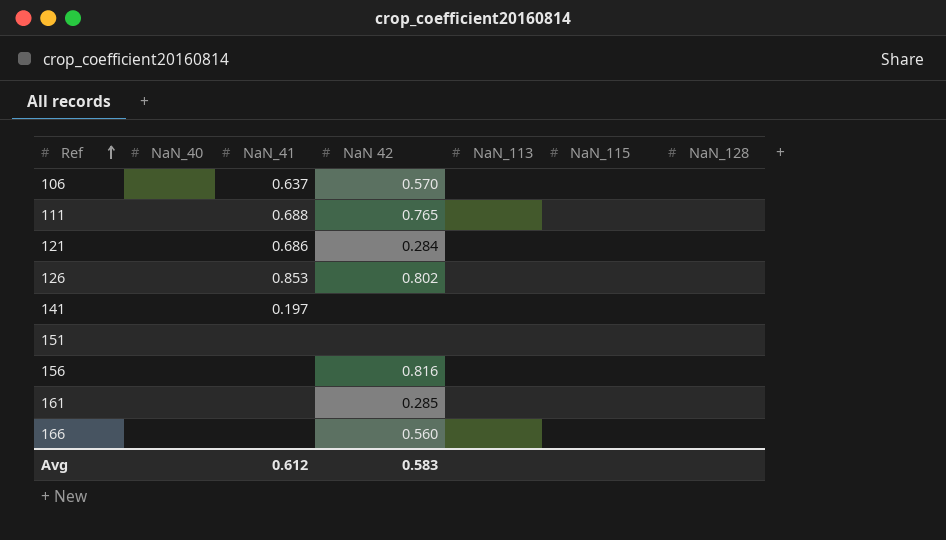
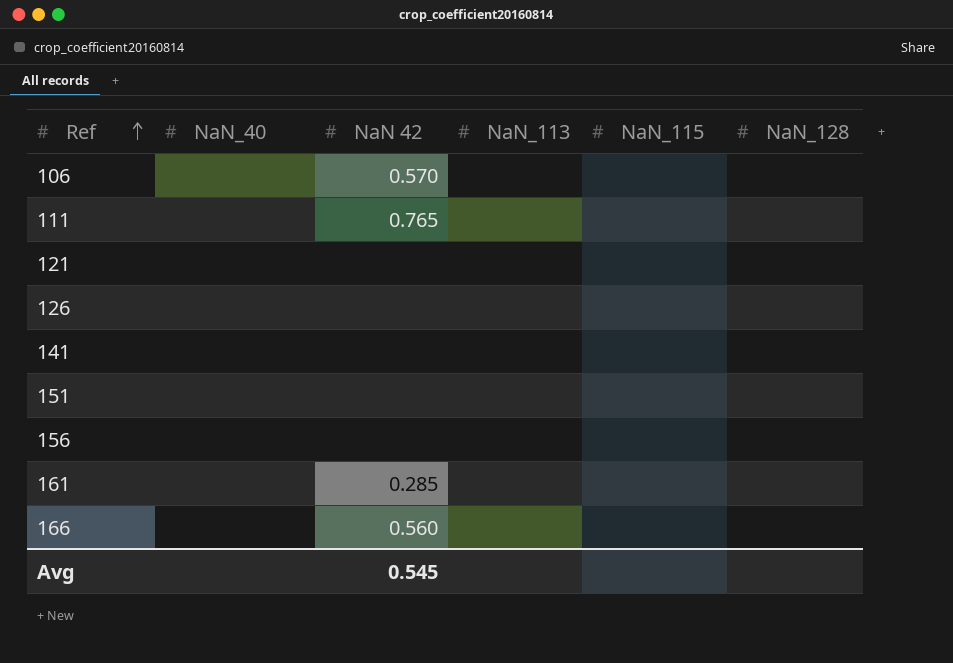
column NaN_41 | position: 3 -> none
121 | NaN 42: 0.284 -> none
126 | NaN 42: 0.802 -> none
156 | NaN 42: 0.816 -> none
Avg | NaN 42: 0.583 -> 0.545

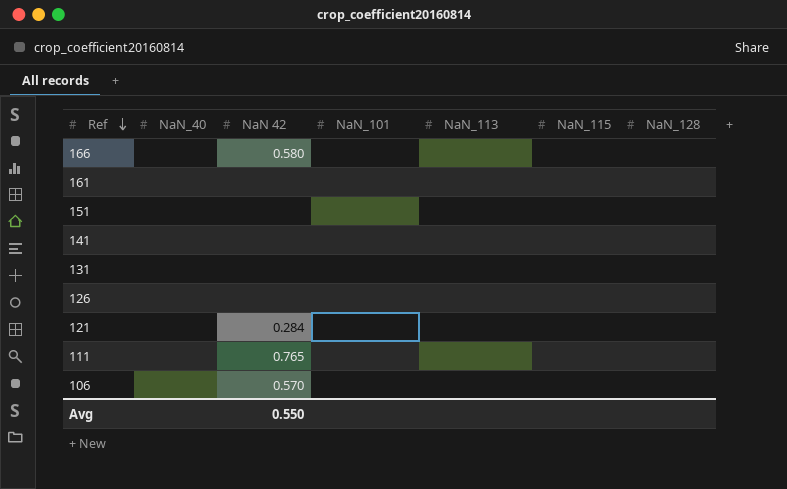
row order: Ref ascending -> Ref descending
column NaN_101 | position: none -> 4
row 156: none | none | none | none | none -> none
166 | NaN 42: 0.560 -> 0.580
161 | NaN 42: 0.285 -> none
row 131: none -> none | none | none | none | none | none
121 | NaN 42: none -> 0.284
Avg | NaN 42: 0.545 -> 0.550

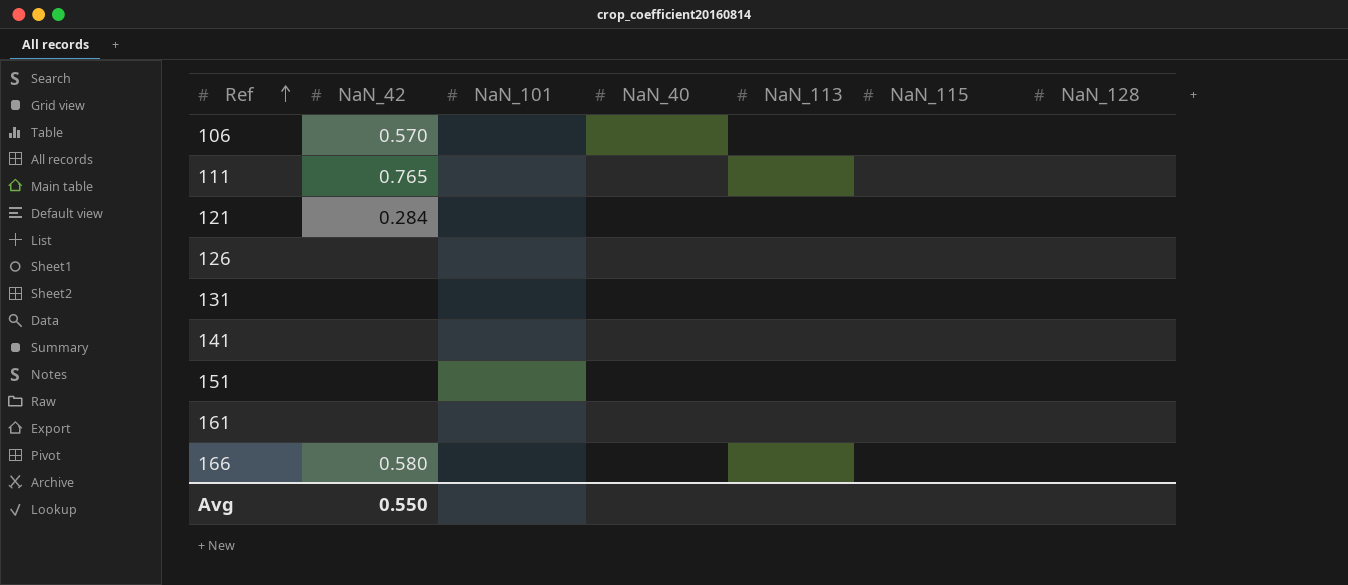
row order: Ref descending -> Ref ascending
column name: NaN 42 -> NaN_42
column NaN_40 | position: 2 -> 4

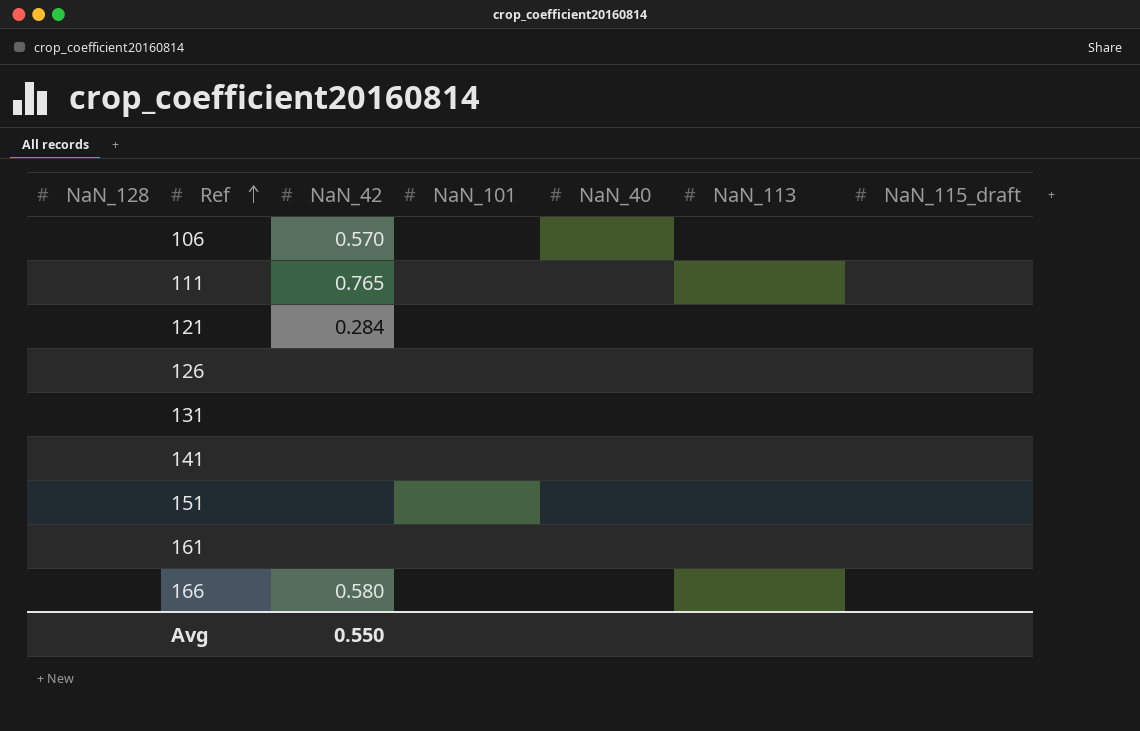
column NaN_128 | position: 7 -> 1
column name: NaN_115 -> NaN_115_draft

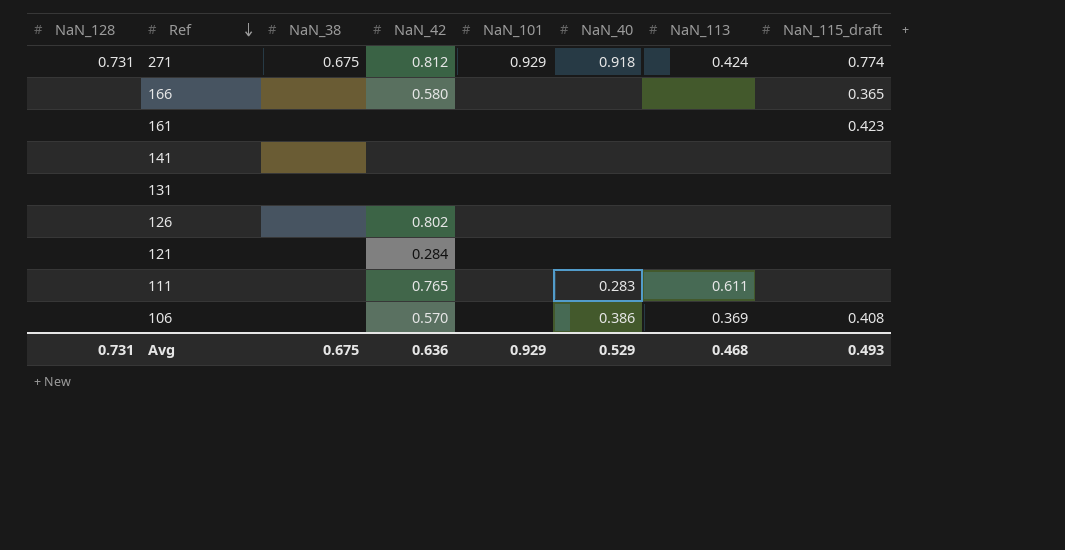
row order: Ref ascending -> Ref descending
column NaN_38 | position: none -> 3
row 151: none | none | none | none | none | none -> none
row 271: none -> 0.731 | 0.675 | 0.812 | 0.929 | 0.918 | 0.424 | 0.774
166 | NaN_115_draft: none -> 0.365
161 | NaN_115_draft: none -> 0.423
126 | NaN_42: none -> 0.802
111 | NaN_40: none -> 0.283
111 | NaN_113: none -> 0.611
106 | NaN_40: none -> 0.386
106 | NaN_113: none -> 0.369
106 | NaN_115_draft: none -> 0.408
Avg | NaN_128: none -> 0.731
Avg | NaN_42: 0.550 -> 0.636
Avg | NaN_101: none -> 0.929
Avg | NaN_40: none -> 0.529
Avg | NaN_113: none -> 0.468
Avg | NaN_115_draft: none -> 0.493

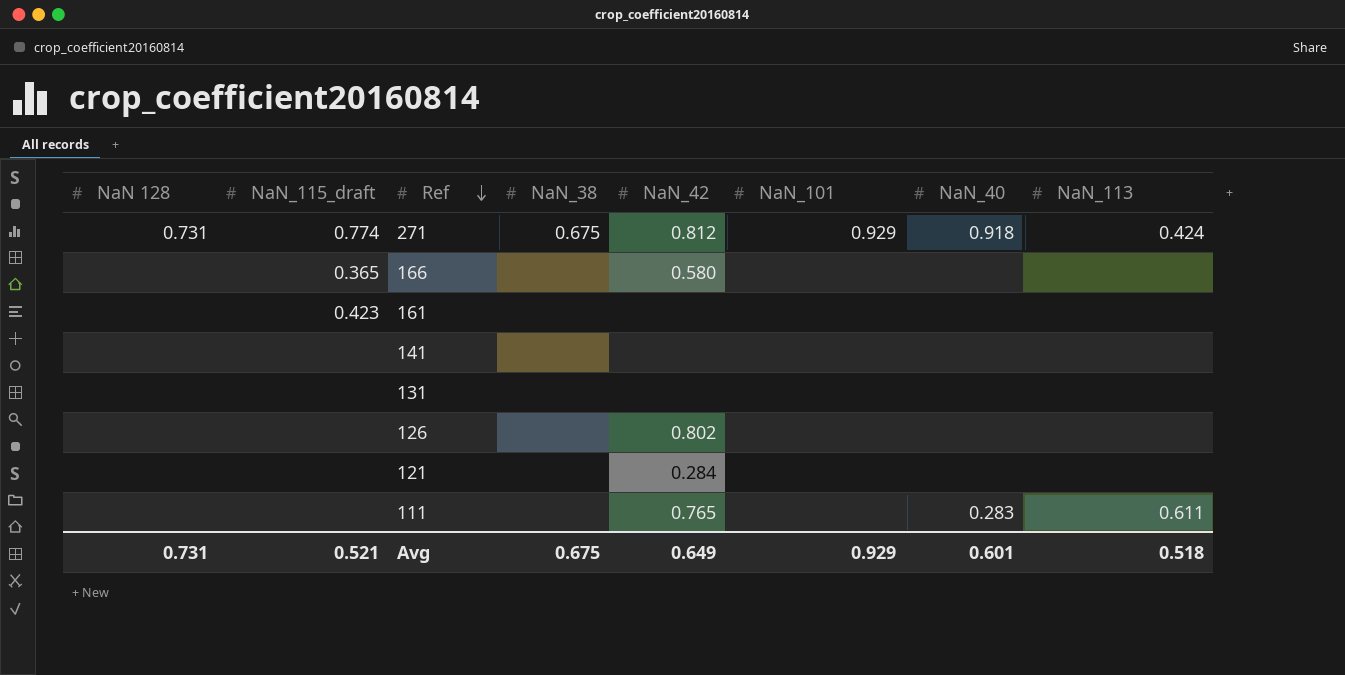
column name: NaN_128 -> NaN 128
column NaN_115_draft | position: 8 -> 2
row 106: none | none | 0.570 | none | 0.386 | 0.369 | 0.408 -> none
Avg | NaN_115_draft: 0.493 -> 0.521
Avg | NaN_42: 0.636 -> 0.649
Avg | NaN_40: 0.529 -> 0.601
Avg | NaN_113: 0.468 -> 0.518

